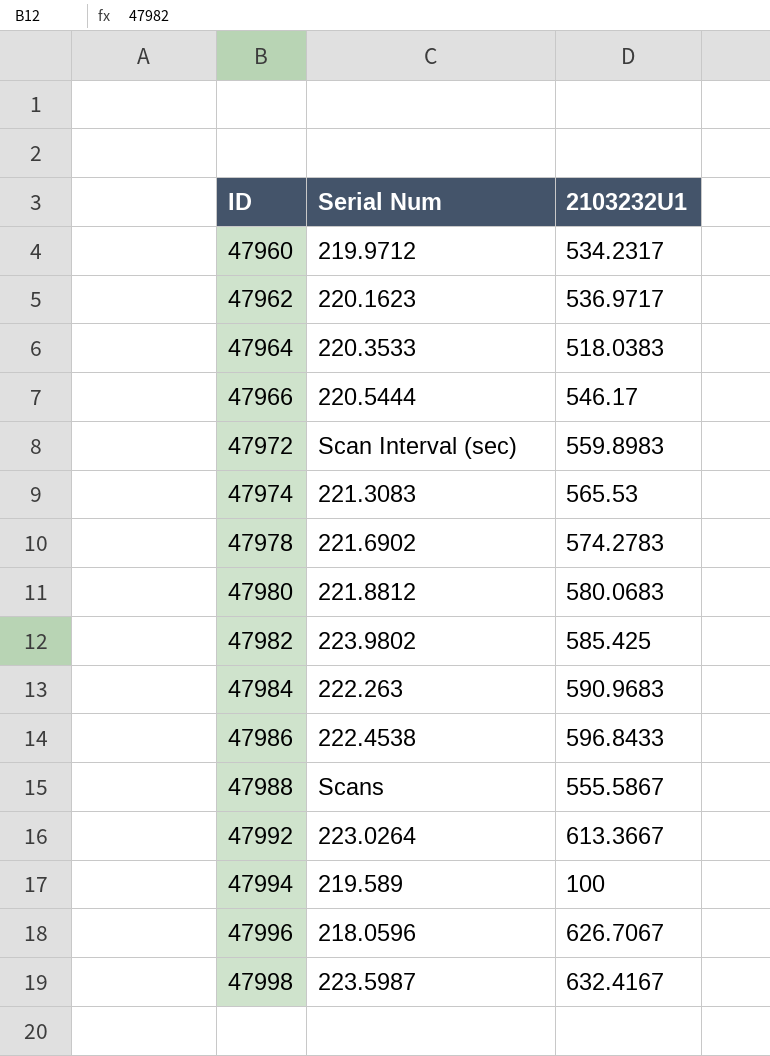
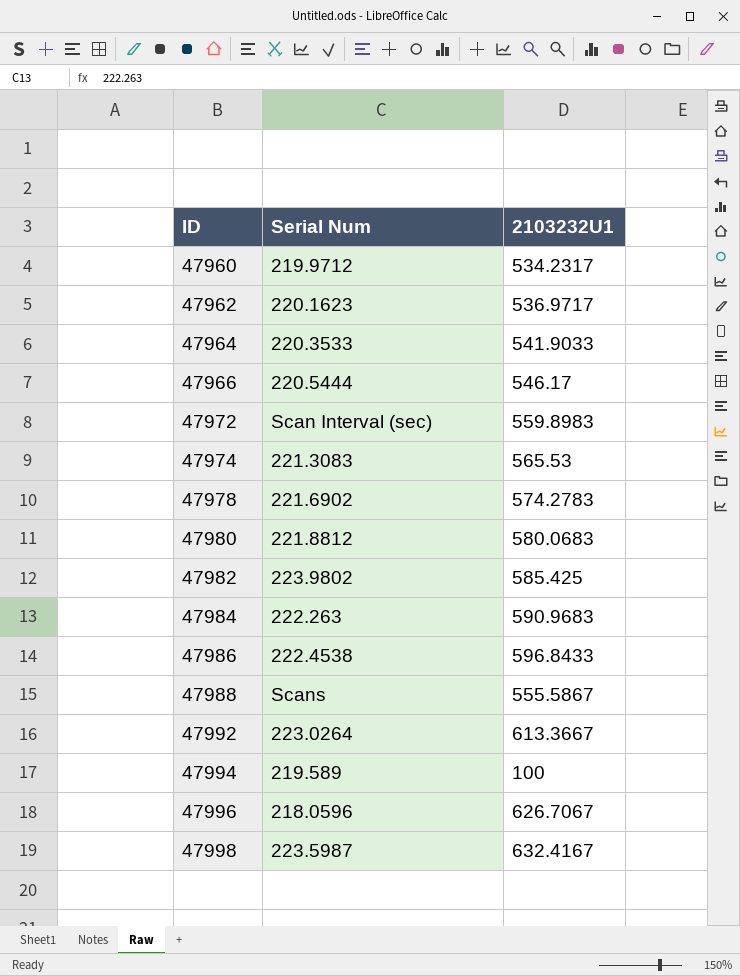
47964 | 2103232U1: 518.0383 -> 541.9033

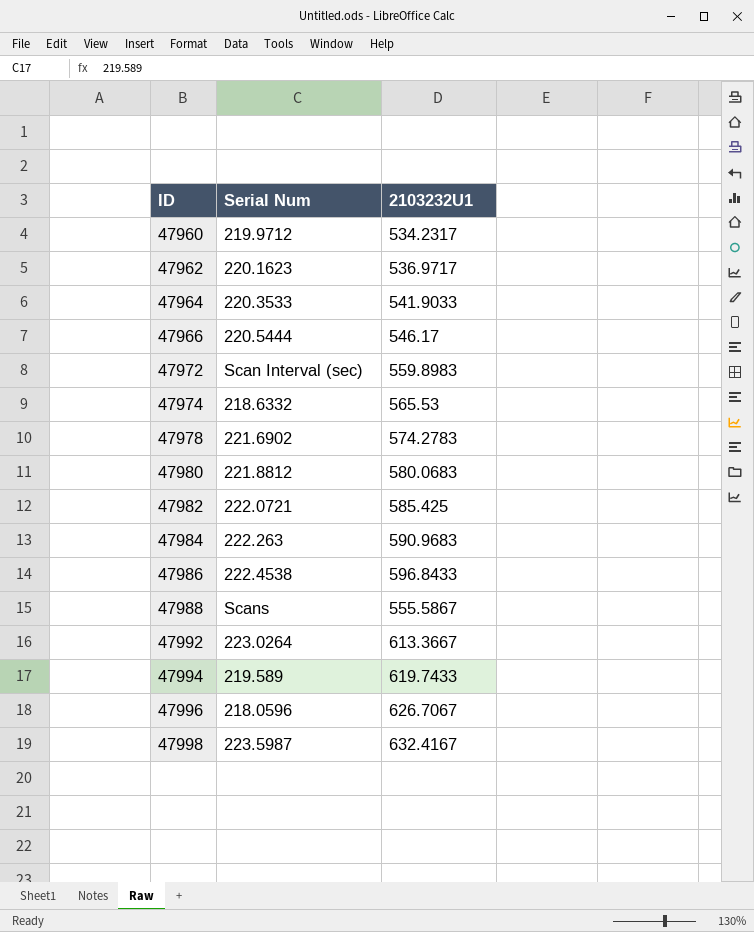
47974 | Serial Num: 221.3083 -> 218.6332
47982 | Serial Num: 223.9802 -> 222.0721
47994 | 2103232U1: 100 -> 619.7433

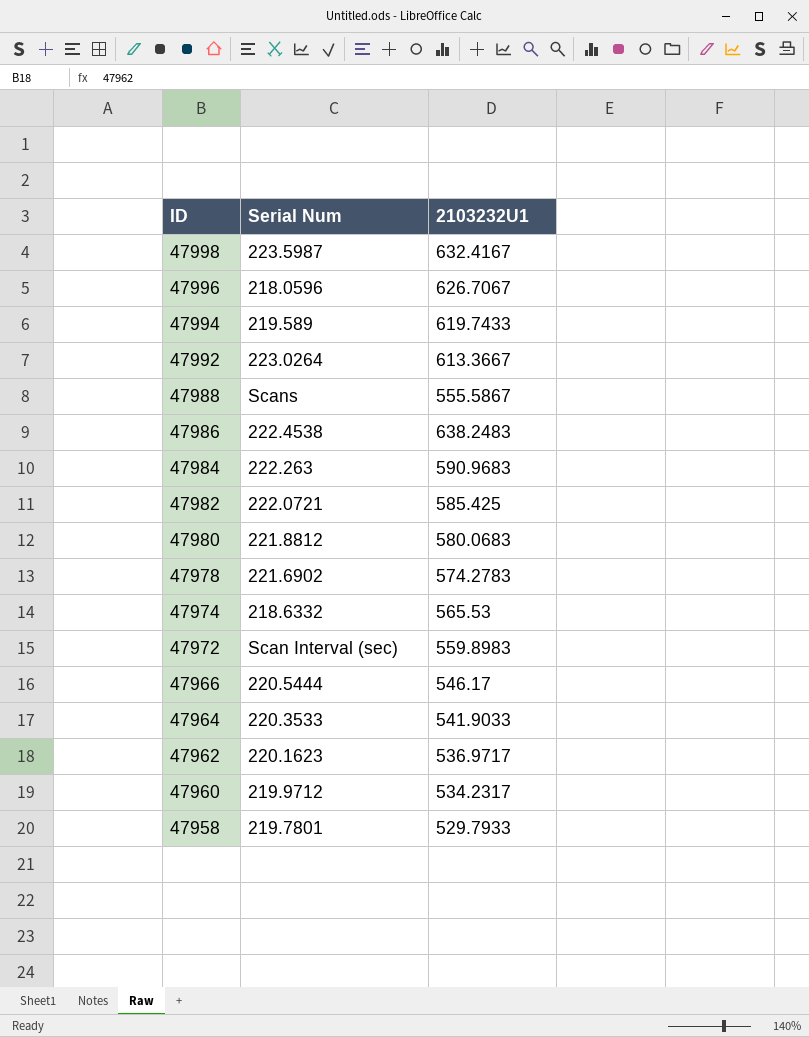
row order: ID ascending -> ID descending
47986 | 2103232U1: 596.8433 -> 638.2483
row 47958: none -> 219.7801 | 529.7933

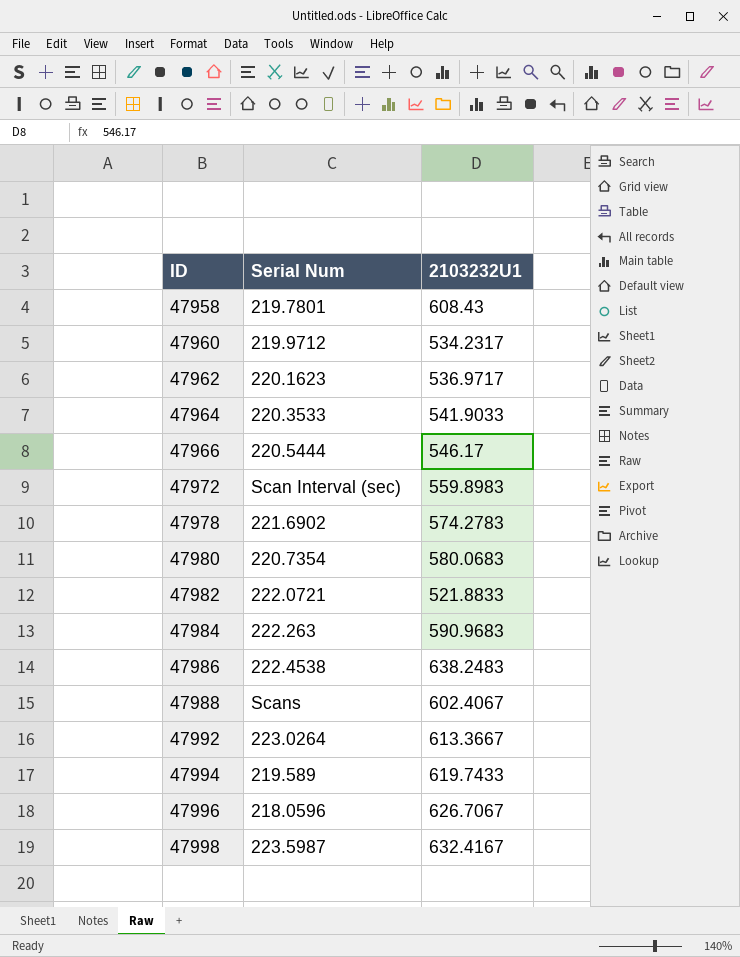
row order: ID descending -> ID ascending
row 47974: 218.6332 | 565.53 -> none
47958 | 2103232U1: 529.7933 -> 608.43
47980 | Serial Num: 221.8812 -> 220.7354
47982 | 2103232U1: 585.425 -> 521.8833
47988 | 2103232U1: 555.5867 -> 602.4067

